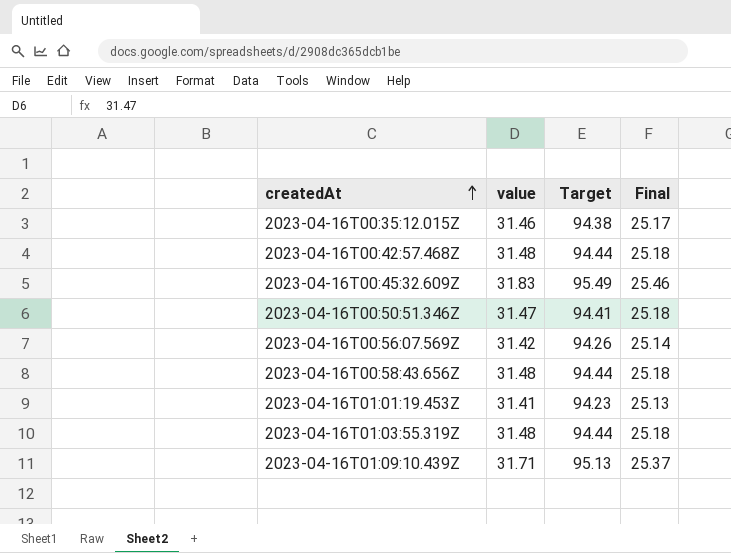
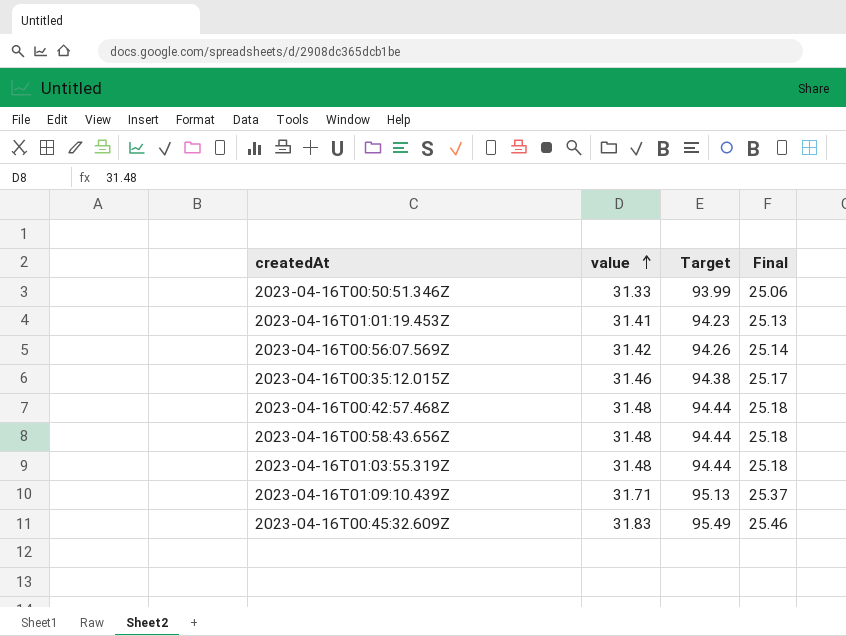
row order: createdAt ascending -> value ascending
2023-04-16T00:50:51.346Z | value: 31.47 -> 31.33
2023-04-16T00:50:51.346Z | Target: 94.41 -> 93.99
2023-04-16T00:50:51.346Z | Final: 25.18 -> 25.06

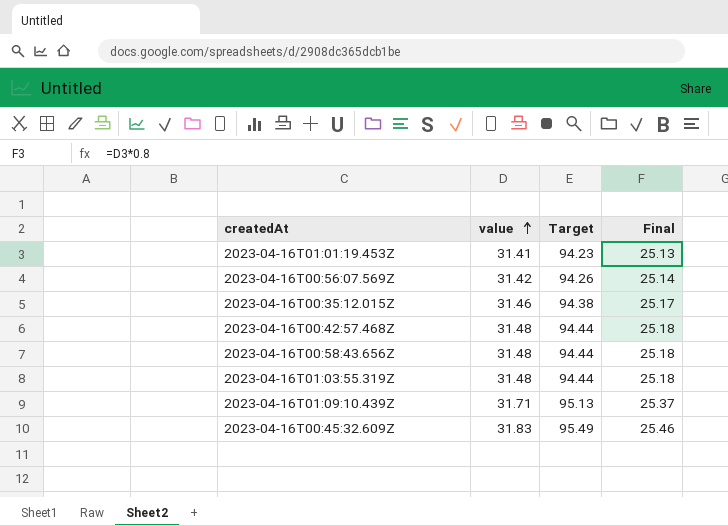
row 2023-04-16T00:50:51.346Z: 31.33 | 93.99 | 25.06 -> none

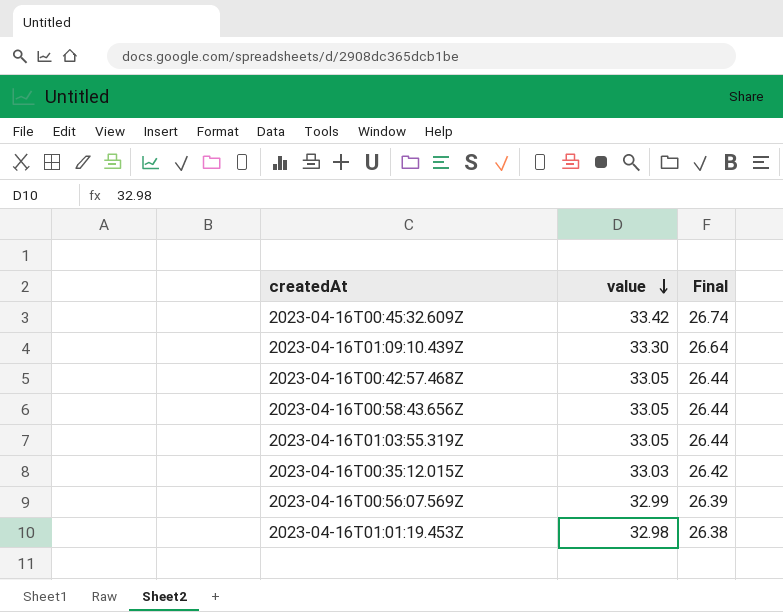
row order: value ascending -> value descending
column Target | formula: [value] * 3 -> none
2023-04-16T00:45:32.609Z | value: 31.83 -> 33.42
2023-04-16T00:45:32.609Z | Final: 25.46 -> 26.74
2023-04-16T01:09:10.439Z | value: 31.71 -> 33.30
2023-04-16T01:09:10.439Z | Final: 25.37 -> 26.64
2023-04-16T00:42:57.468Z | value: 31.48 -> 33.05
2023-04-16T00:42:57.468Z | Final: 25.18 -> 26.44
2023-04-16T00:58:43.656Z | value: 31.48 -> 33.05
2023-04-16T00:58:43.656Z | Final: 25.18 -> 26.44
2023-04-16T01:03:55.319Z | value: 31.48 -> 33.05
2023-04-16T01:03:55.319Z | Final: 25.18 -> 26.44
2023-04-16T00:35:12.015Z | value: 31.46 -> 33.03
2023-04-16T00:35:12.015Z | Final: 25.17 -> 26.42
2023-04-16T00:56:07.569Z | value: 31.42 -> 32.99
2023-04-16T00:56:07.569Z | Final: 25.14 -> 26.39
2023-04-16T01:01:19.453Z | value: 31.41 -> 32.98
2023-04-16T01:01:19.453Z | Final: 25.13 -> 26.38

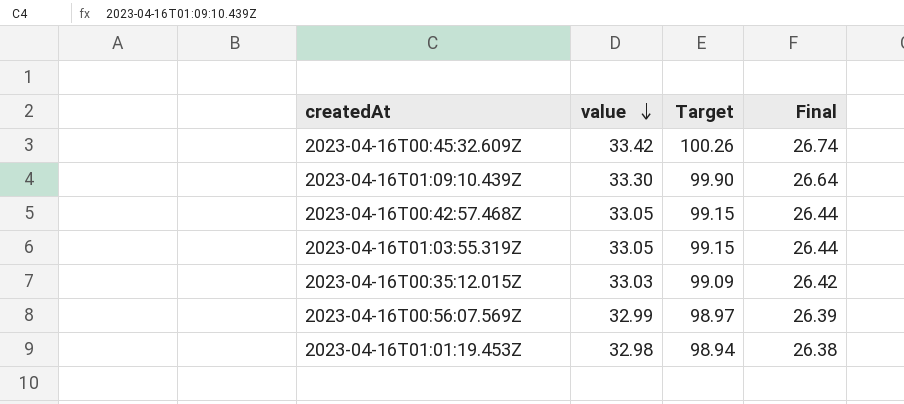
column Target | formula: none -> [value] * 3
row 2023-04-16T00:58:43.656Z: 33.05 | 26.44 -> none

